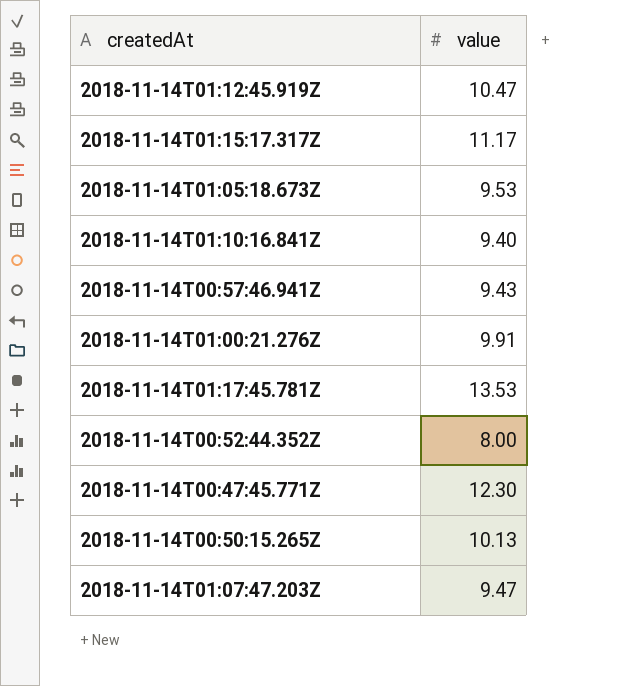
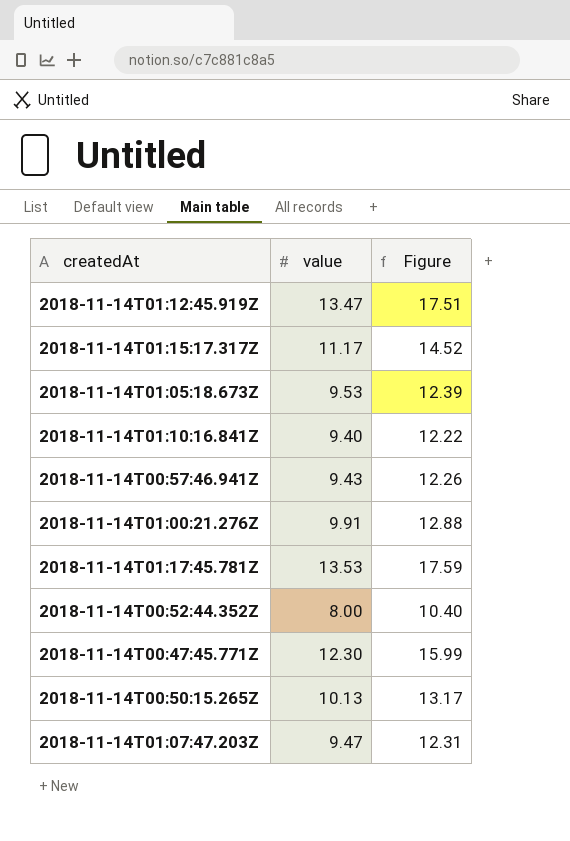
column Figure | formula: none -> [value] * 1.3
2018-11-14T01:12:45.919Z | value: 10.47 -> 13.47

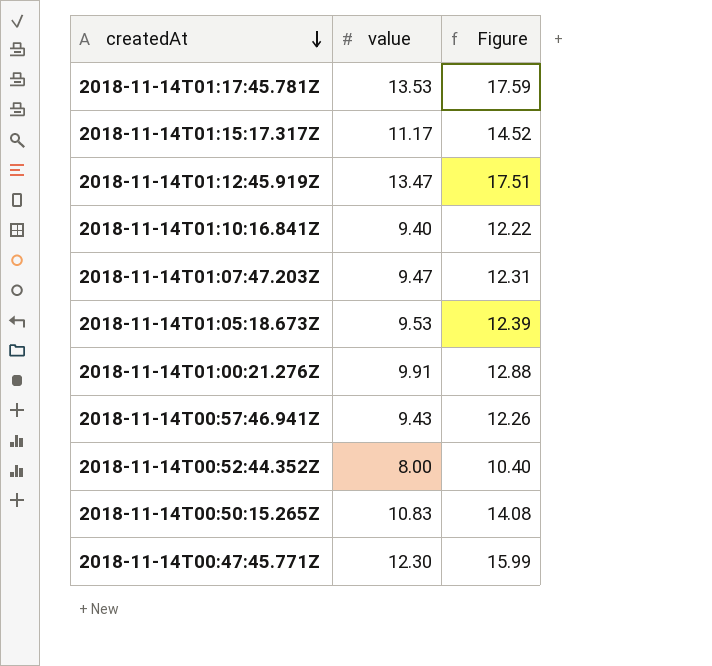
row order: none -> createdAt descending
2018-11-14T00:50:15.265Z | value: 10.13 -> 10.83
2018-11-14T00:50:15.265Z | Figure: 13.17 -> 14.08

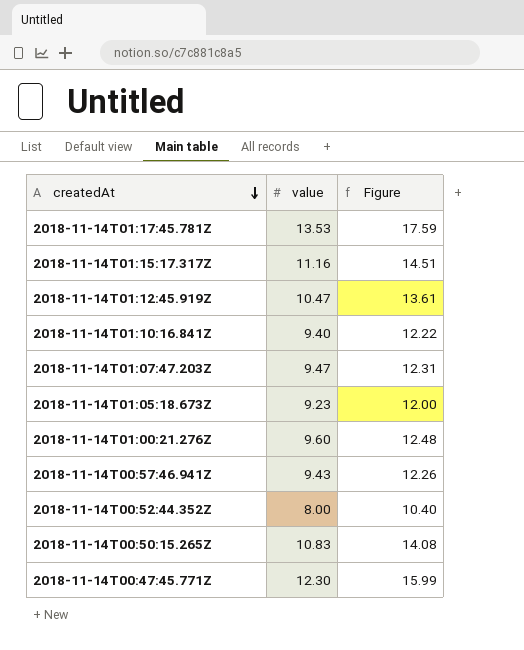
2018-11-14T01:15:17.317Z | value: 11.17 -> 11.16
2018-11-14T01:15:17.317Z | Figure: 14.52 -> 14.51
2018-11-14T01:12:45.919Z | value: 13.47 -> 10.47
2018-11-14T01:12:45.919Z | Figure: 17.51 -> 13.61
2018-11-14T01:05:18.673Z | value: 9.53 -> 9.23
2018-11-14T01:05:18.673Z | Figure: 12.39 -> 12.00
2018-11-14T01:00:21.276Z | value: 9.91 -> 9.60
2018-11-14T01:00:21.276Z | Figure: 12.88 -> 12.48

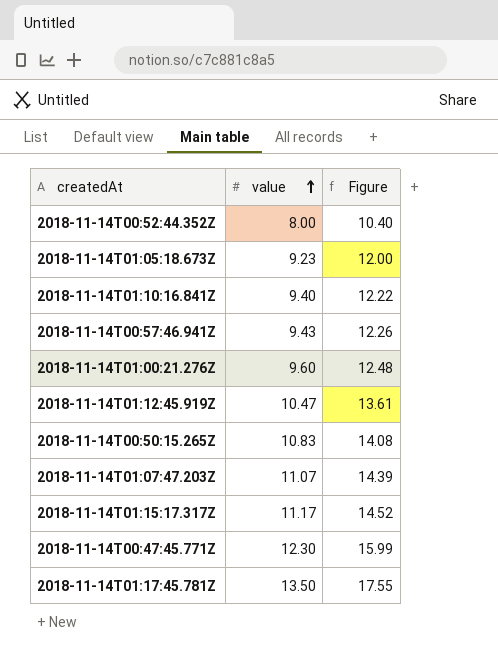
row order: createdAt descending -> value ascending
2018-11-14T01:07:47.203Z | value: 9.47 -> 11.07
2018-11-14T01:07:47.203Z | Figure: 12.31 -> 14.39
2018-11-14T01:15:17.317Z | value: 11.16 -> 11.17
2018-11-14T01:15:17.317Z | Figure: 14.51 -> 14.52
2018-11-14T01:17:45.781Z | value: 13.53 -> 13.50
2018-11-14T01:17:45.781Z | Figure: 17.59 -> 17.55

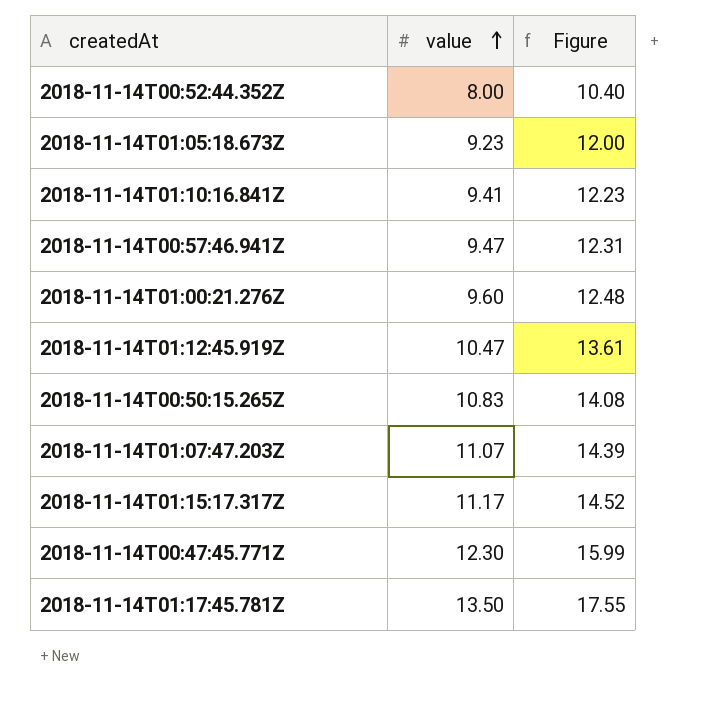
2018-11-14T01:10:16.841Z | value: 9.40 -> 9.41
2018-11-14T01:10:16.841Z | Figure: 12.22 -> 12.23
2018-11-14T00:57:46.941Z | value: 9.43 -> 9.47
2018-11-14T00:57:46.941Z | Figure: 12.26 -> 12.31

